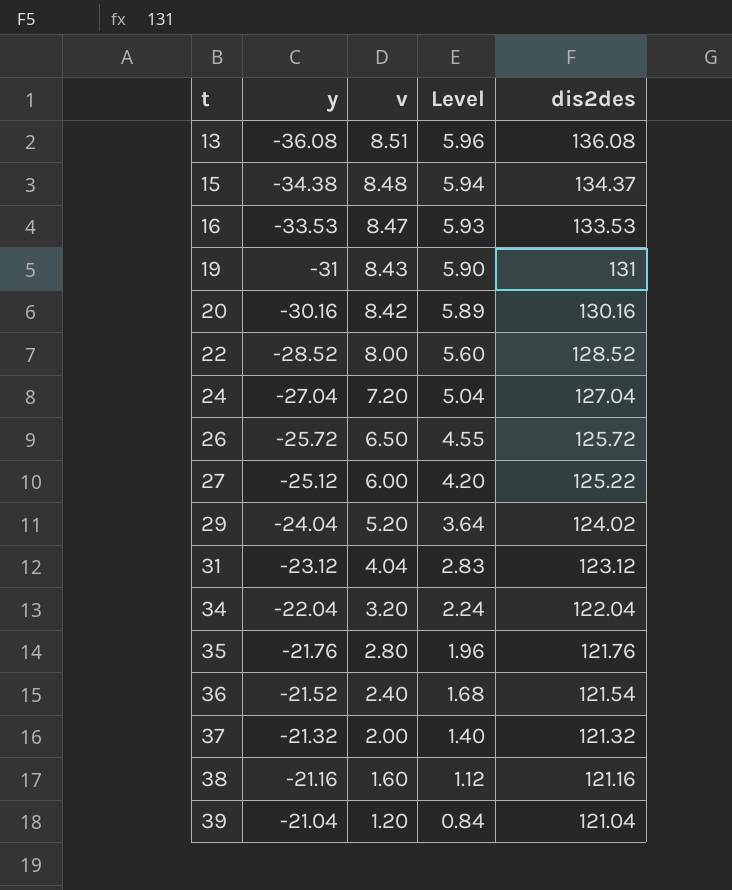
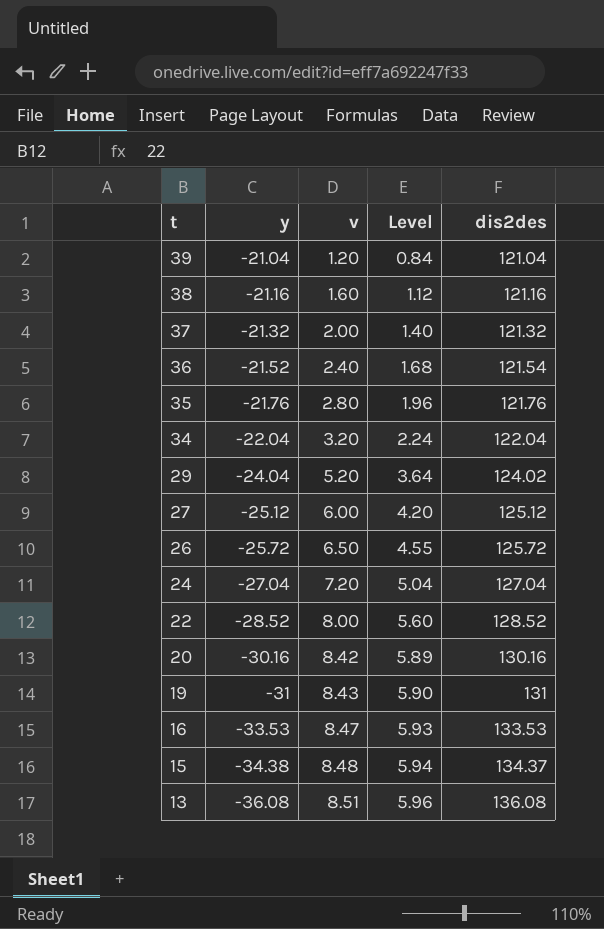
row order: t ascending -> t descending
row 31: -23.12 | 4.04 | 2.83 | 123.12 -> none
27 | dis2des: 125.22 -> 125.12

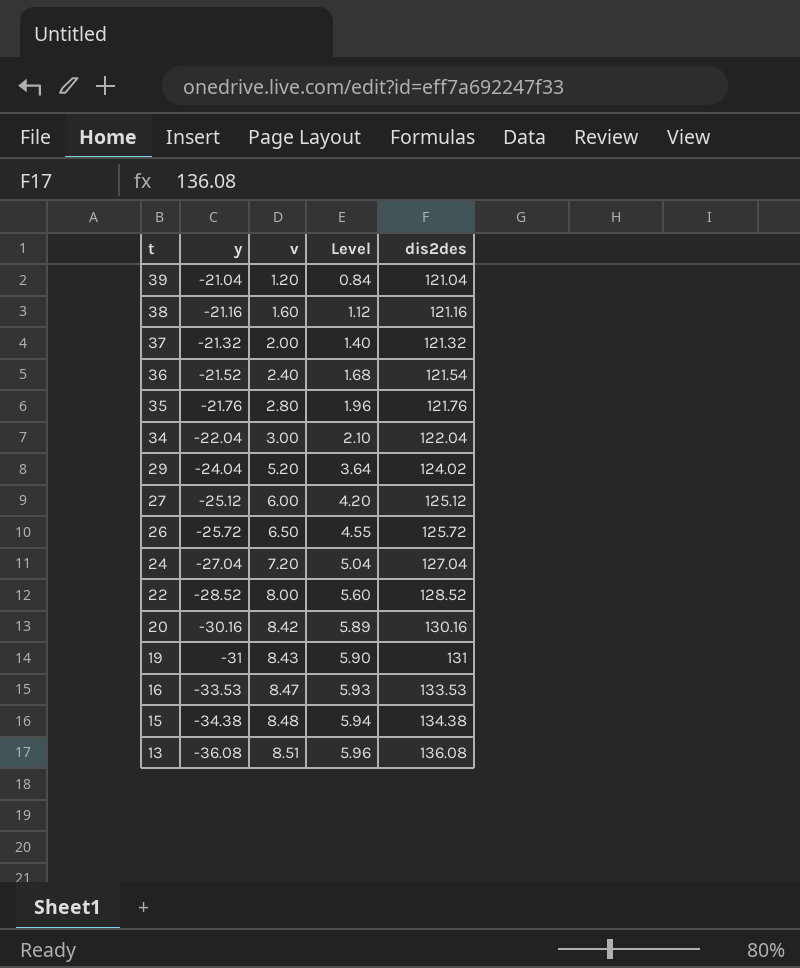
34 | v: 3.20 -> 3.00
34 | Level: 2.24 -> 2.10
15 | dis2des: 134.37 -> 134.38

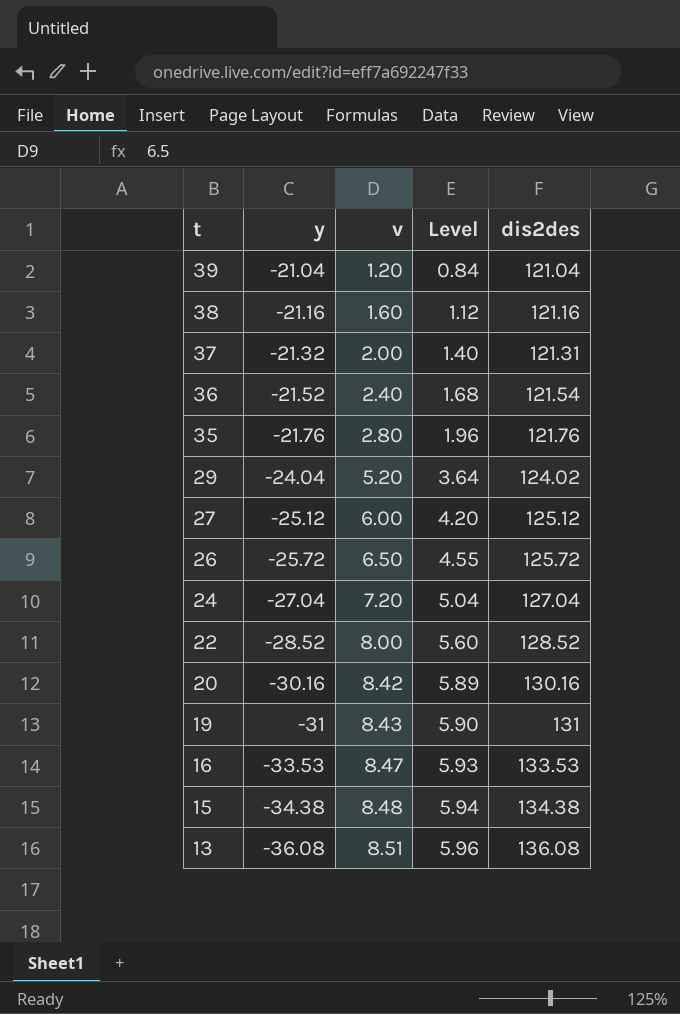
row 34: -22.04 | 3.00 | 2.10 | 122.04 -> none
37 | dis2des: 121.32 -> 121.31

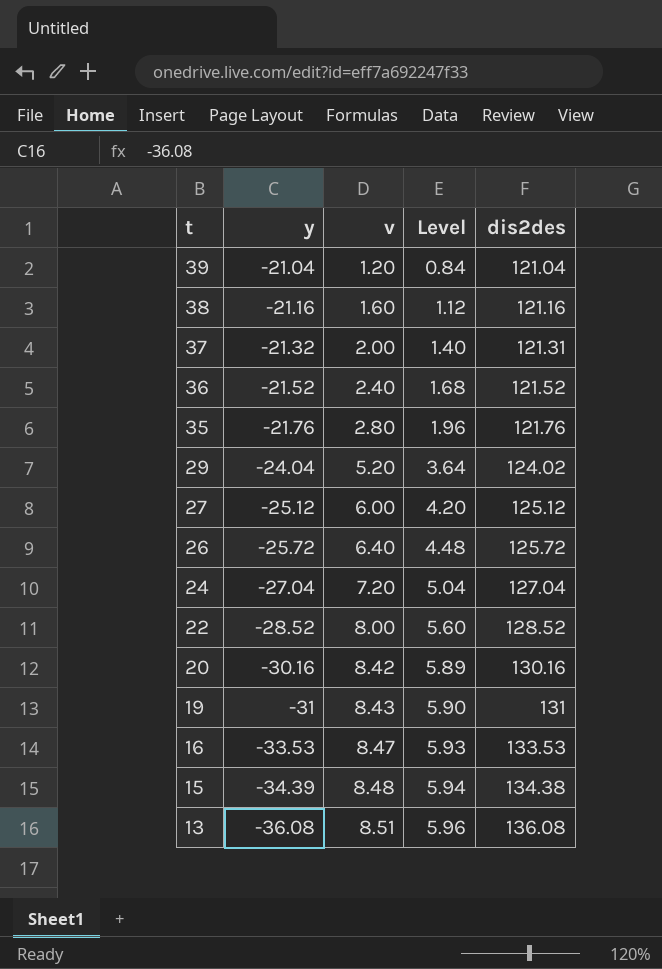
36 | dis2des: 121.54 -> 121.52
26 | v: 6.50 -> 6.40
26 | Level: 4.55 -> 4.48
15 | y: -34.38 -> -34.39

